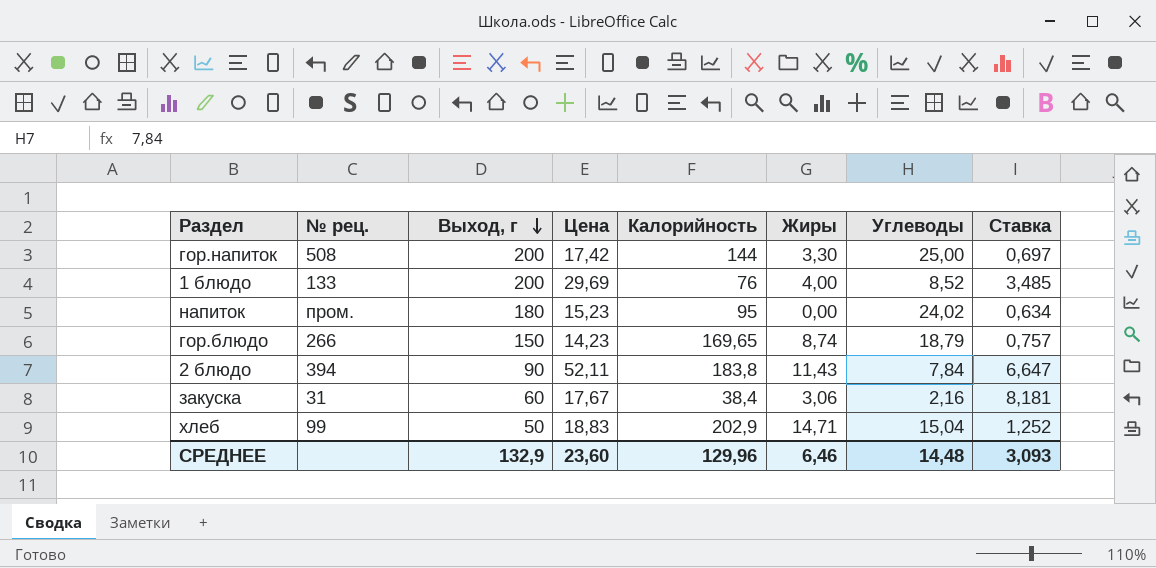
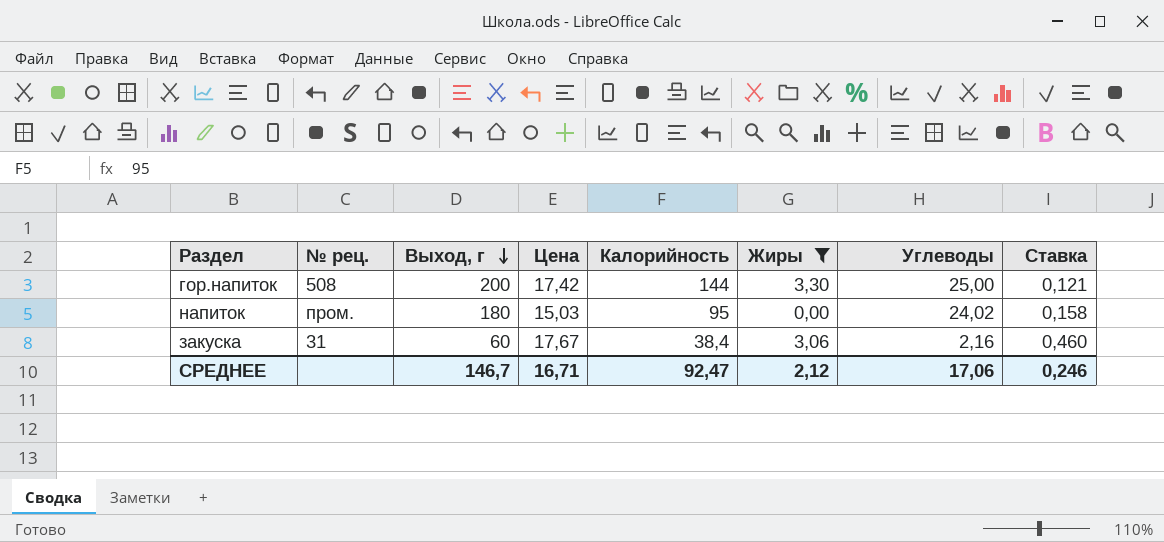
filter: none -> Жиры <= 3,30
column Ставка | formula: [Цена] / [Углеводы] -> [Цена] / [Калорийность]
напиток | Цена: 15,23 -> 15,03
СРЕДНЕЕ | Выход, г: 132,9 -> 146,7
СРЕДНЕЕ | Цена: 23,60 -> 16,71
СРЕДНЕЕ | Калорийность: 129,96 -> 92,47
СРЕДНЕЕ | Жиры: 6,46 -> 2,12
СРЕДНЕЕ | Углеводы: 14,48 -> 17,06
СРЕДНЕЕ | Ставка: 3,093 -> 0,246

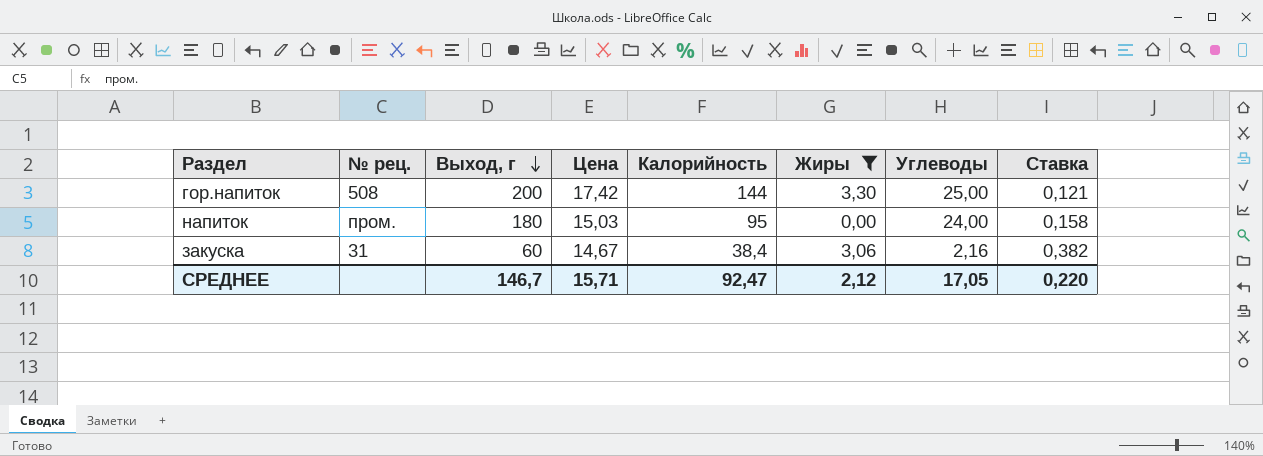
напиток | Углеводы: 24,02 -> 24,00
закуска | Цена: 17,67 -> 14,67
закуска | Ставка: 0,460 -> 0,382
СРЕДНЕЕ | Цена: 16,71 -> 15,71
СРЕДНЕЕ | Углеводы: 17,06 -> 17,05
СРЕДНЕЕ | Ставка: 0,246 -> 0,220

